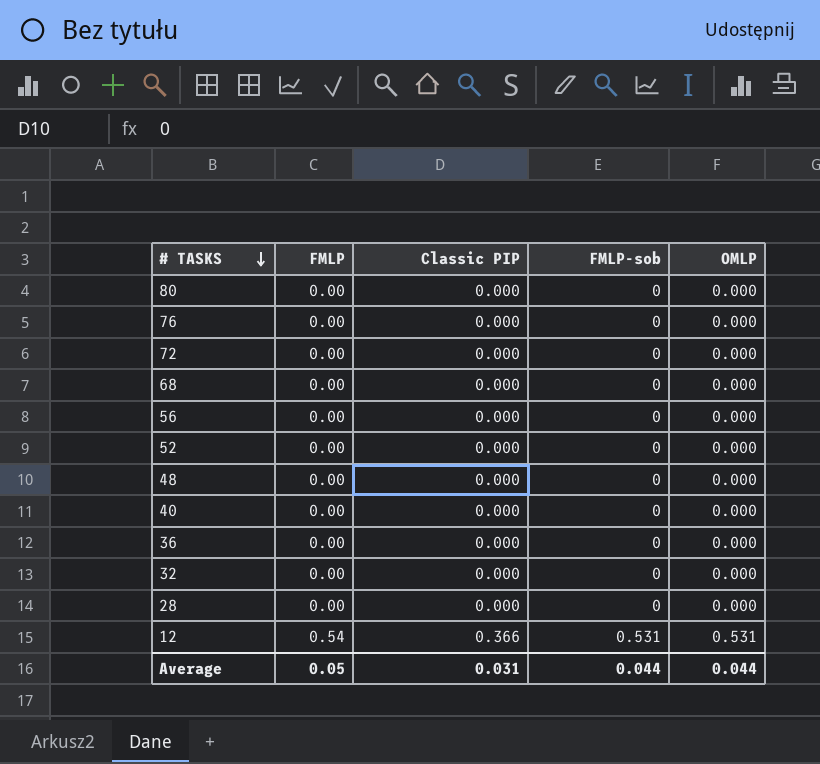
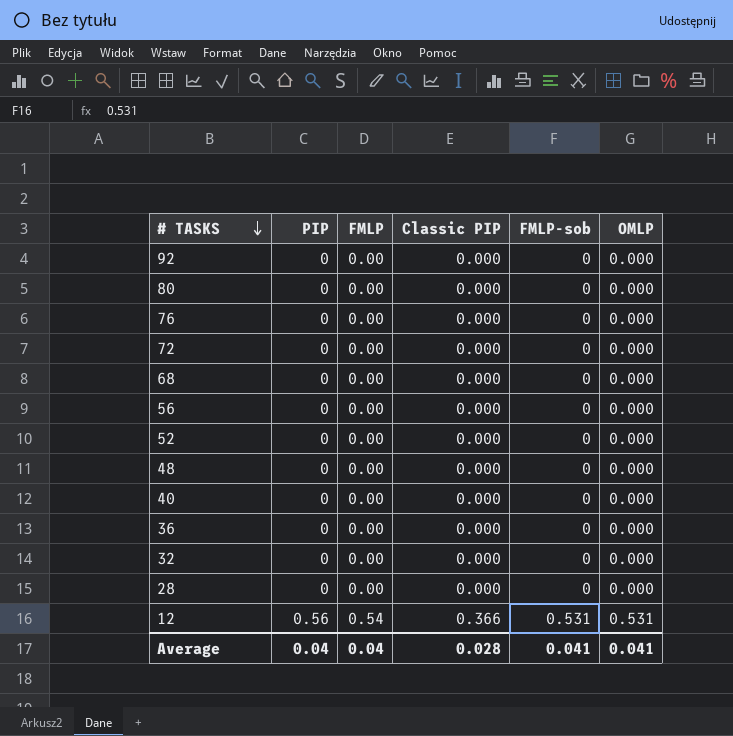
column PIP | position: none -> 2
row 92: none -> 0 | 0.00 | 0.000 | 0 | 0.000
Average | FMLP: 0.05 -> 0.04
Average | Classic PIP: 0.031 -> 0.028
Average | FMLP-sob: 0.044 -> 0.041
Average | OMLP: 0.044 -> 0.041

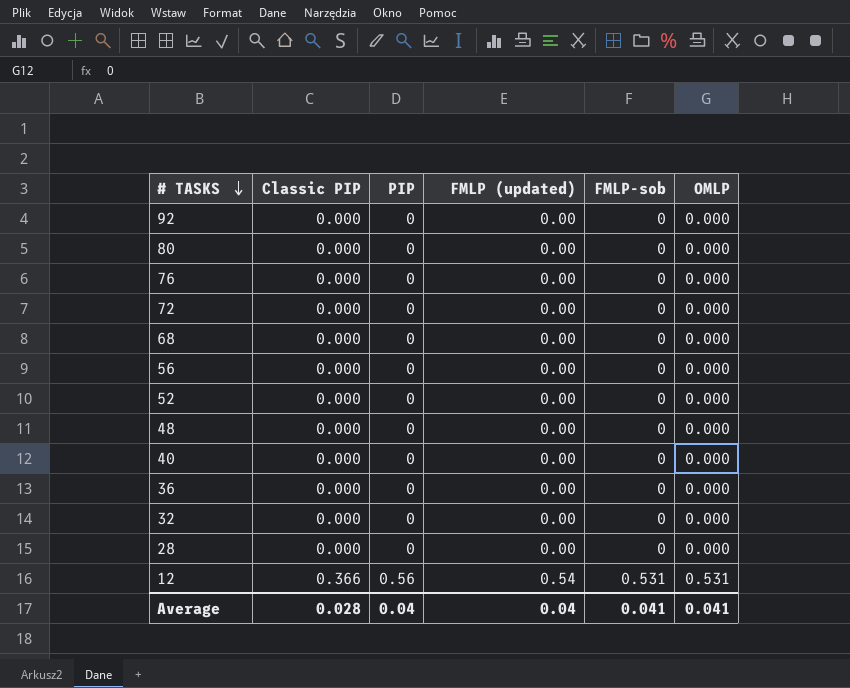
column Classic PIP | position: 4 -> 2
column name: FMLP -> FMLP (updated)

